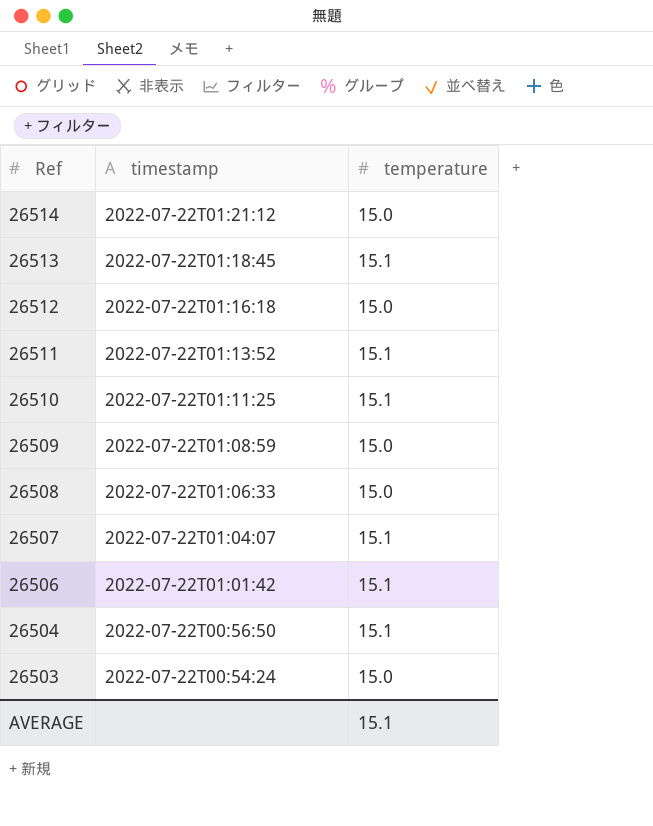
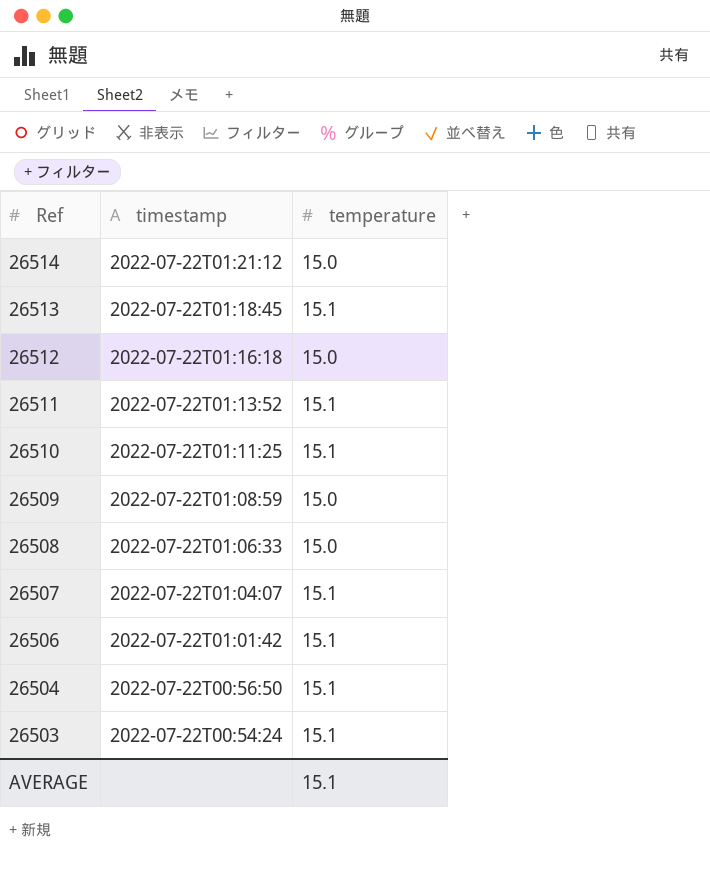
26503 | temperature: 15.0 -> 15.1

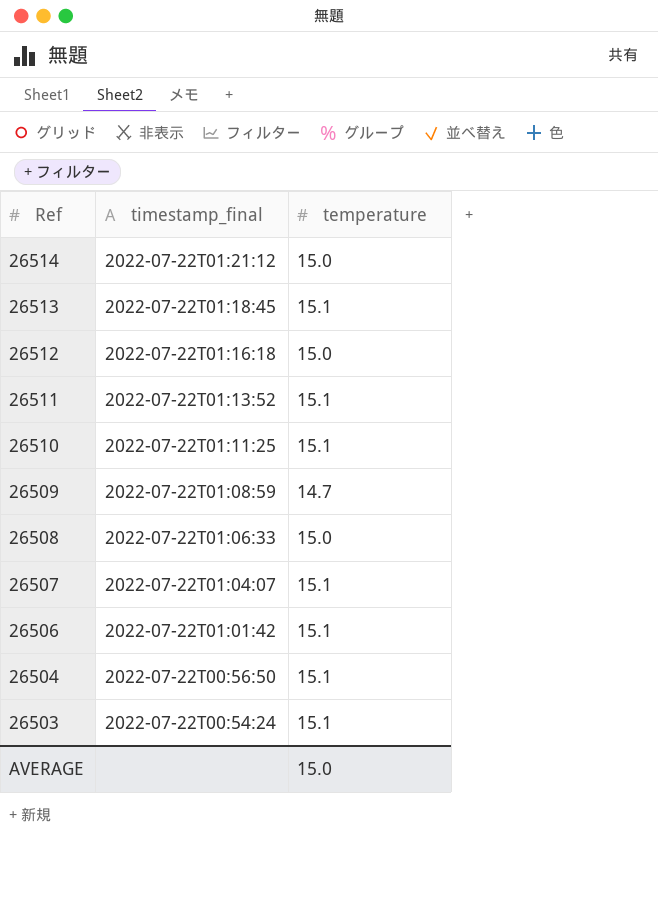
column name: timestamp -> timestamp_final
26509 | temperature: 15.0 -> 14.7
AVERAGE | temperature: 15.1 -> 15.0

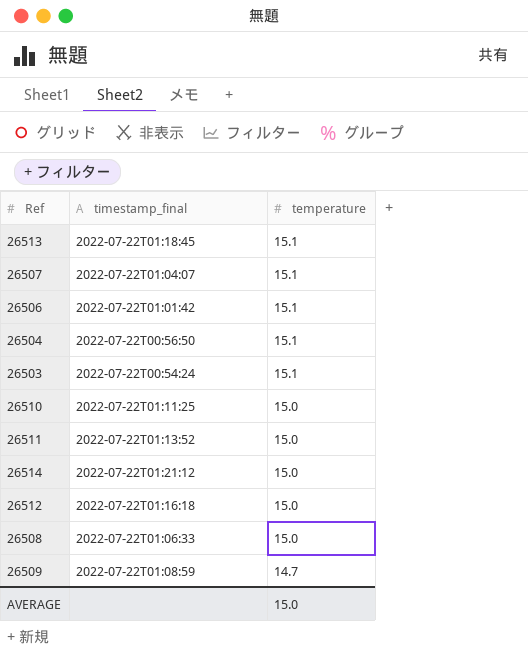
row order: Ref descending -> temperature descending
26510 | temperature: 15.1 -> 15.0
26511 | temperature: 15.1 -> 15.0

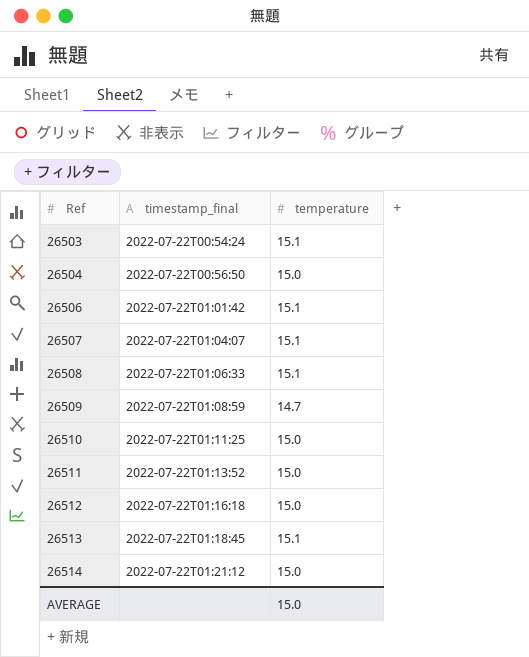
row order: temperature descending -> Ref ascending
26504 | temperature: 15.1 -> 15.0
26508 | temperature: 15.0 -> 15.1

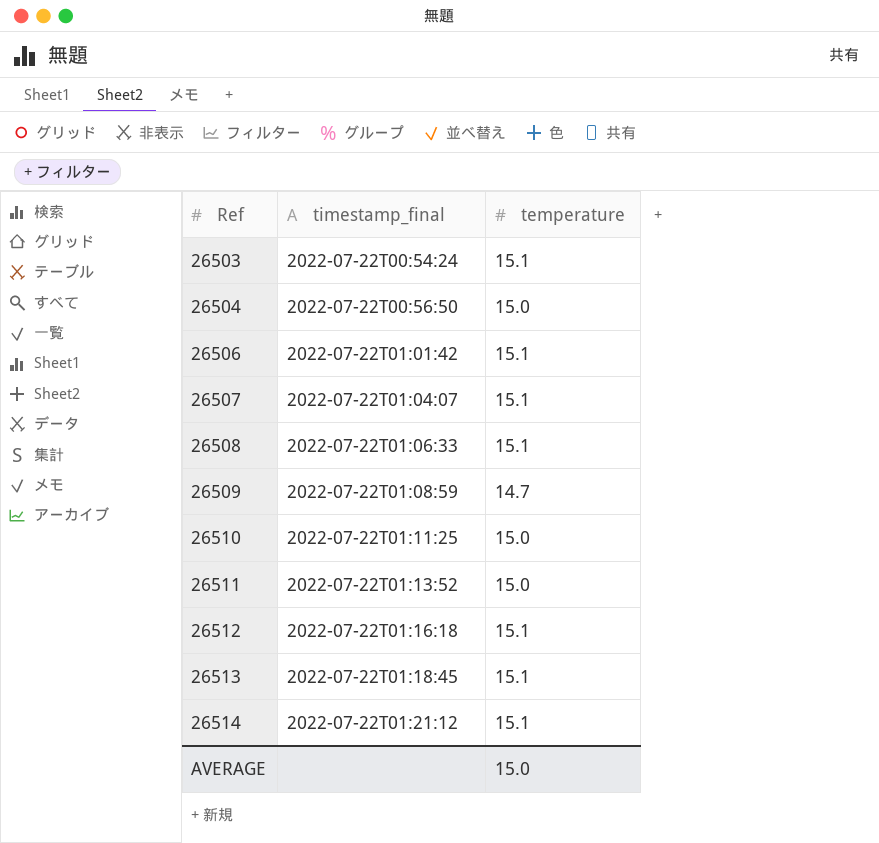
26512 | temperature: 15.0 -> 15.1
26514 | temperature: 15.0 -> 15.1

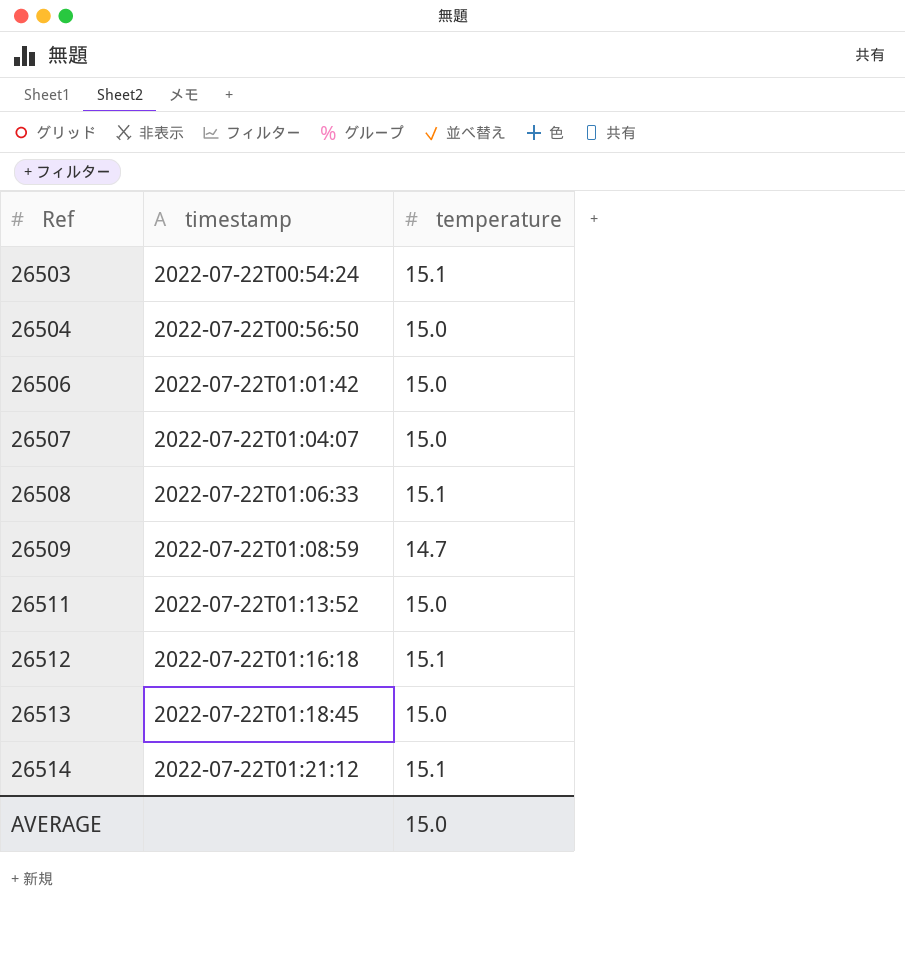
column name: timestamp_final -> timestamp
row 26510: 2022-07-22T01:11:25 | 15.0 -> none
26506 | temperature: 15.1 -> 15.0
26507 | temperature: 15.1 -> 15.0
26513 | temperature: 15.1 -> 15.0

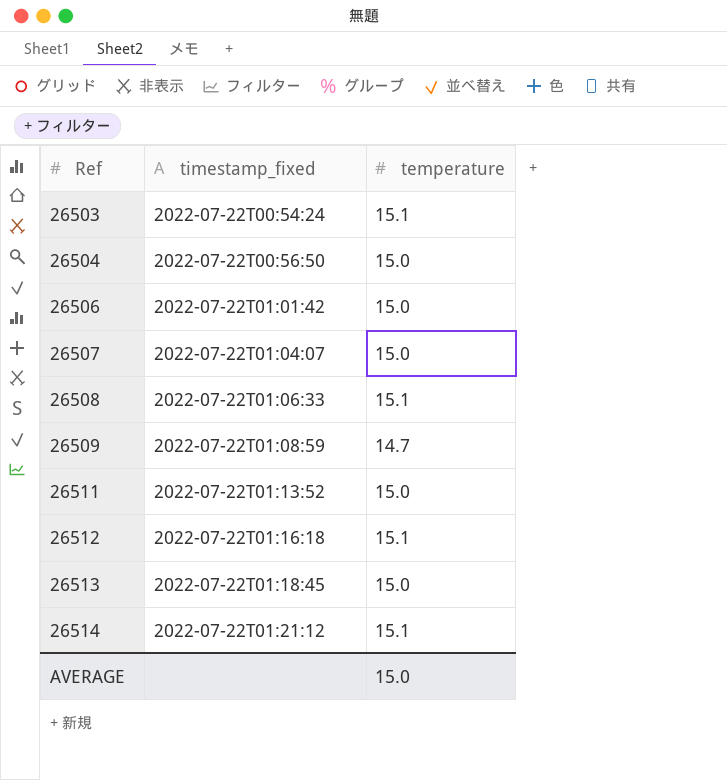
column name: timestamp -> timestamp_fixed

